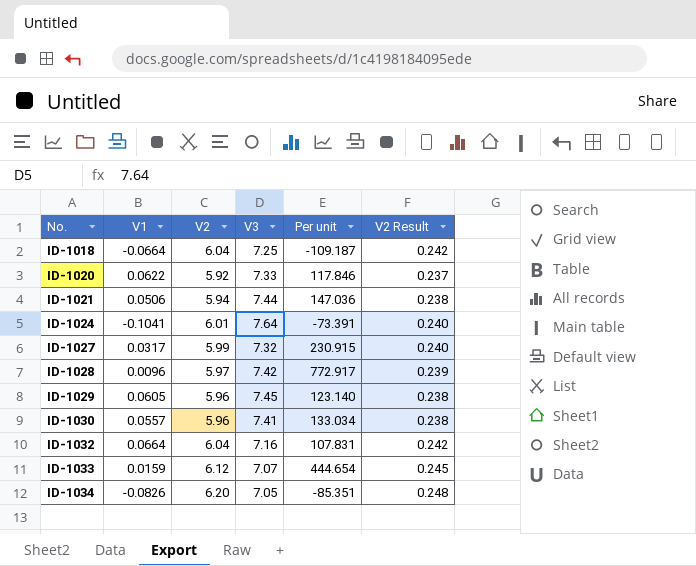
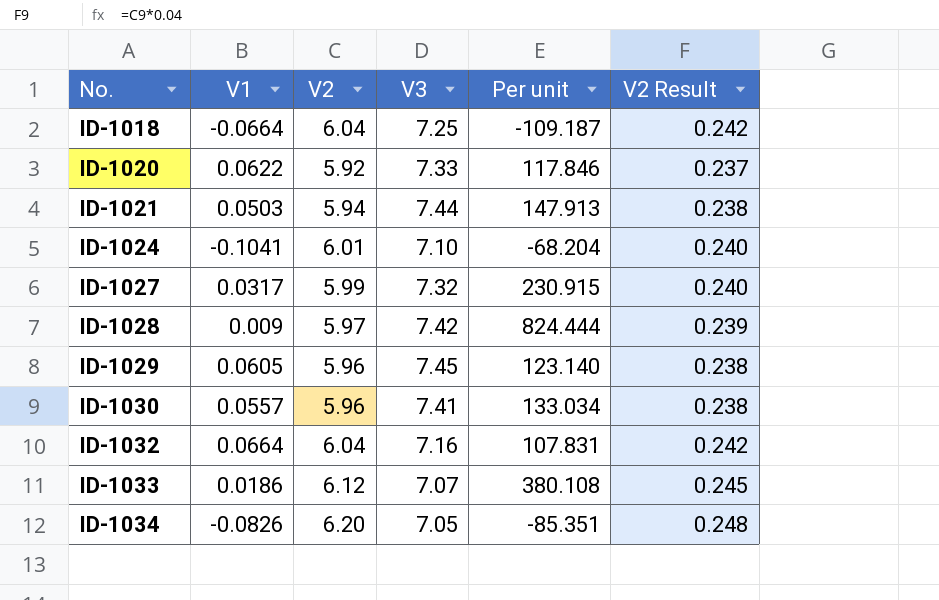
ID-1021 | V1: 0.0506 -> 0.0503
ID-1021 | Per unit: 147.036 -> 147.913
ID-1024 | V3: 7.64 -> 7.10
ID-1024 | Per unit: -73.391 -> -68.204
ID-1028 | V1: 0.0096 -> 0.009
ID-1028 | Per unit: 772.917 -> 824.444
ID-1033 | V1: 0.0159 -> 0.0186
ID-1033 | Per unit: 444.654 -> 380.108

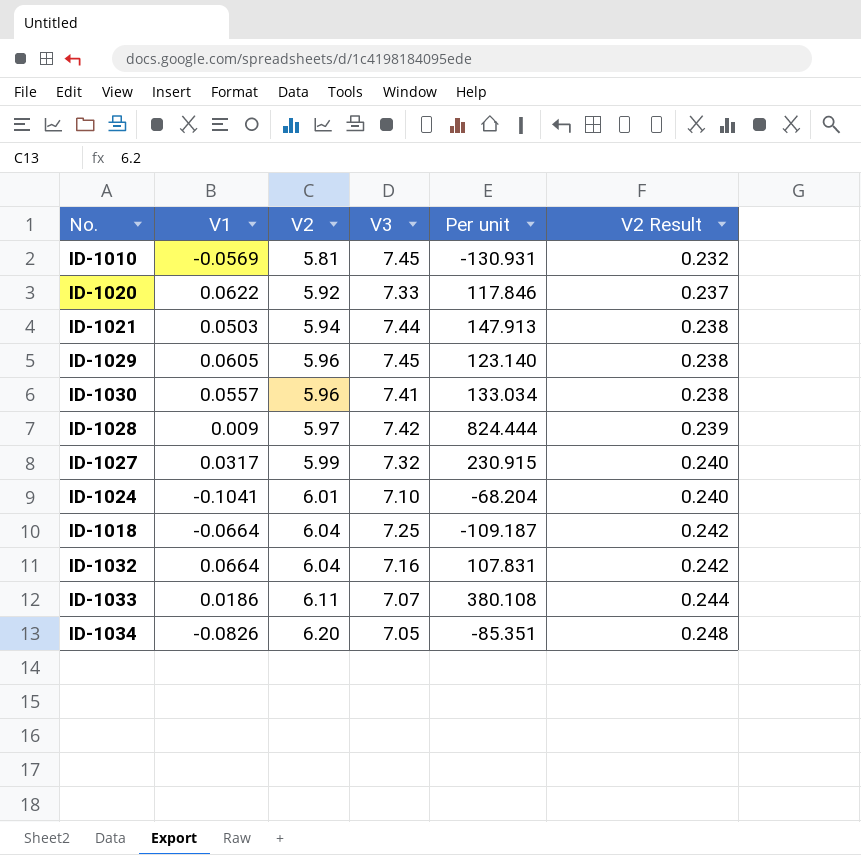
row order: No. ascending -> V2 ascending
row ID-1010: none -> -0.0569 | 5.81 | 7.45 | -130.931 | 0.232
ID-1033 | V2: 6.12 -> 6.11
ID-1033 | V2 Result: 0.245 -> 0.244

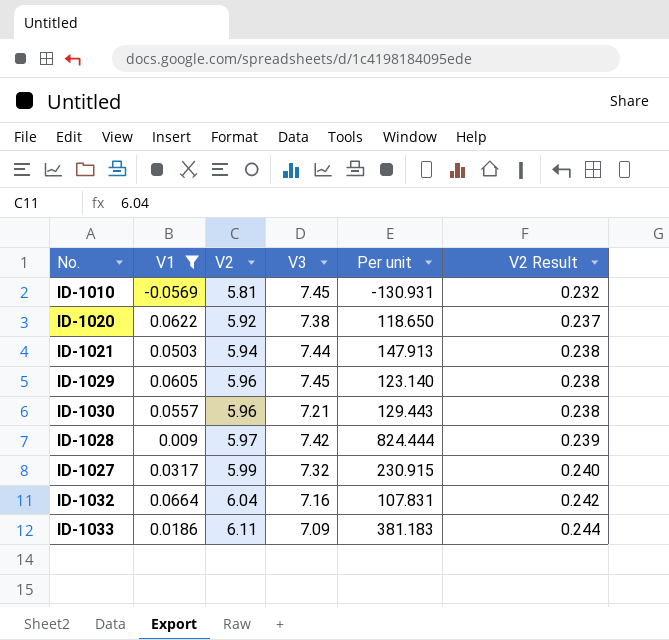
filter: none -> V1 >= -0.0569
ID-1020 | V3: 7.33 -> 7.38
ID-1020 | Per unit: 117.846 -> 118.650
ID-1030 | V3: 7.41 -> 7.21
ID-1030 | Per unit: 133.034 -> 129.443
ID-1033 | V3: 7.07 -> 7.09
ID-1033 | Per unit: 380.108 -> 381.183

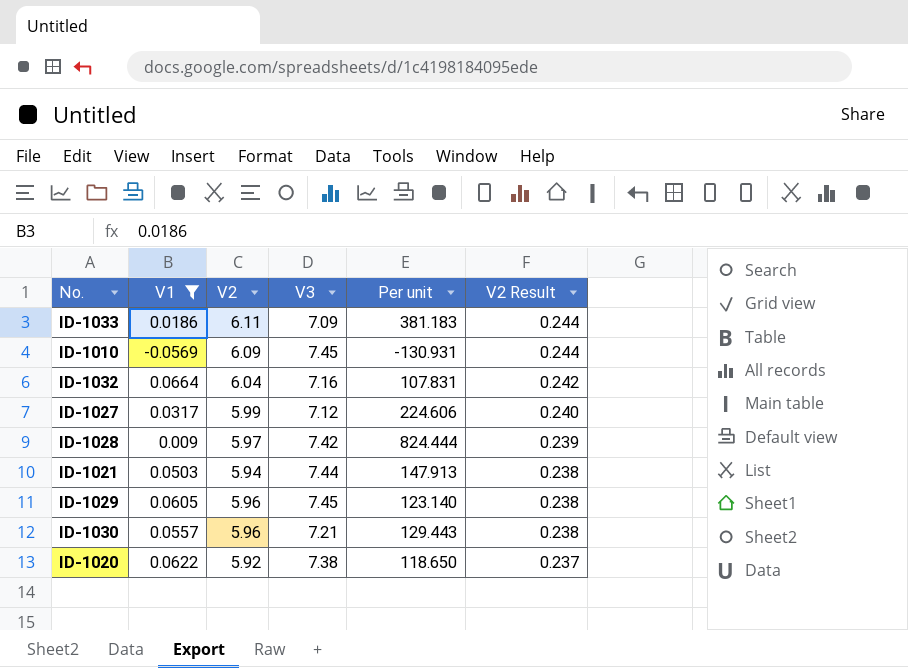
row order: V2 ascending -> V2 Result descending
ID-1010 | V2: 5.81 -> 6.09
ID-1010 | V2 Result: 0.232 -> 0.244
ID-1027 | V3: 7.32 -> 7.12
ID-1027 | Per unit: 230.915 -> 224.606

